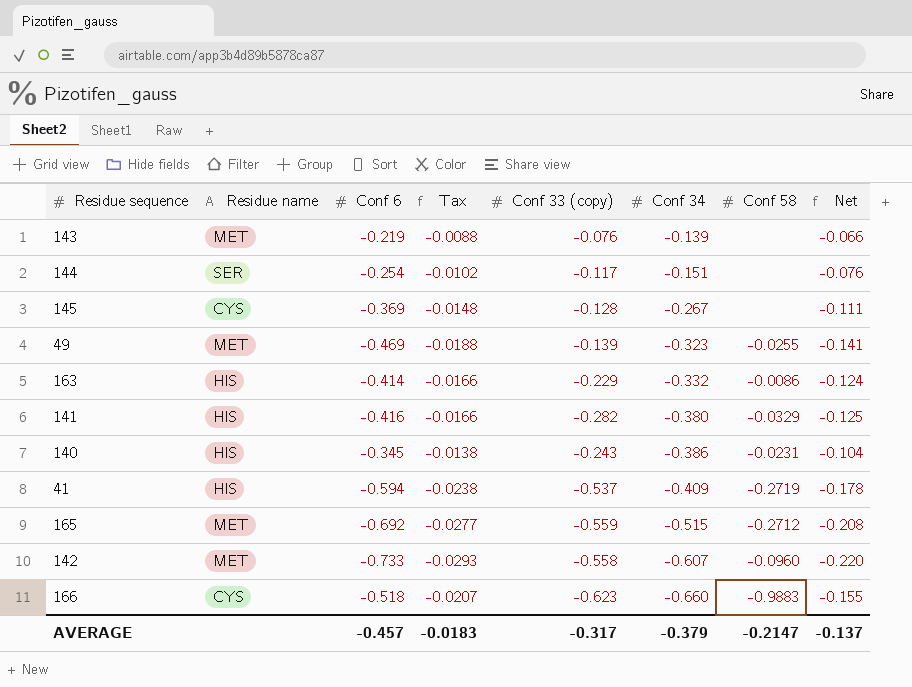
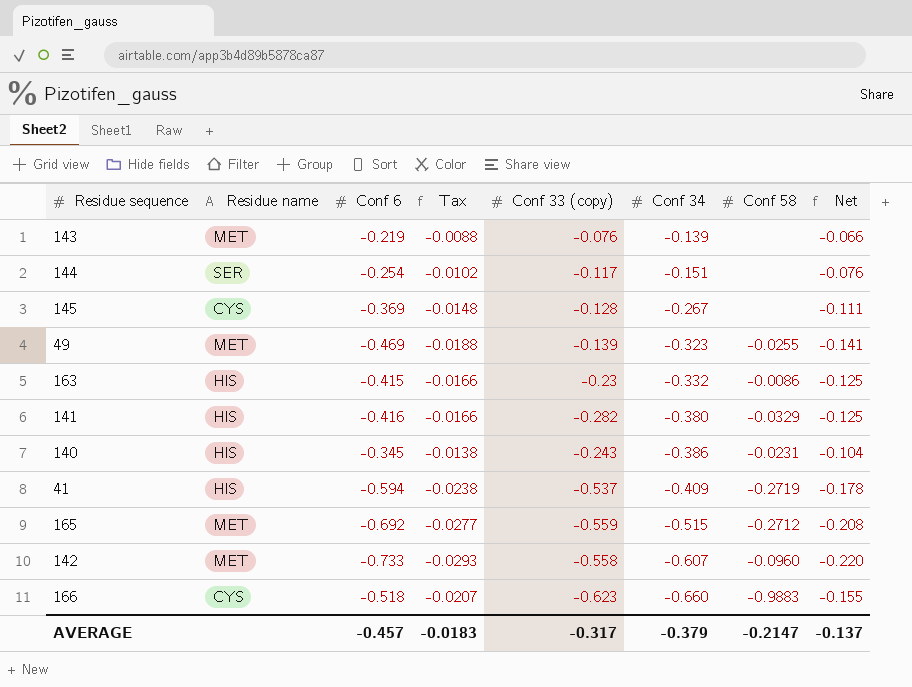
163 | Conf 6: -0.414 -> -0.415
163 | Conf 33 (copy): -0.229 -> -0.23
163 | Net: -0.124 -> -0.125

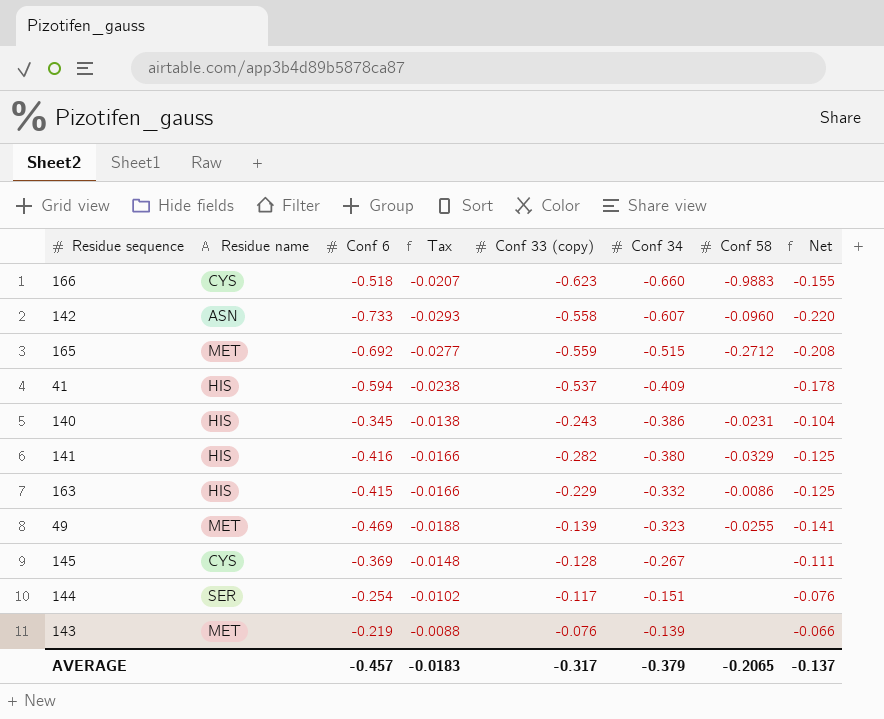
row order: Conf 34 descending -> Conf 34 ascending
142 | Residue name: MET -> ASN
41 | Conf 58: -0.2719 -> none
163 | Conf 33 (copy): -0.23 -> -0.229
AVERAGE | Conf 58: -0.2147 -> -0.2065

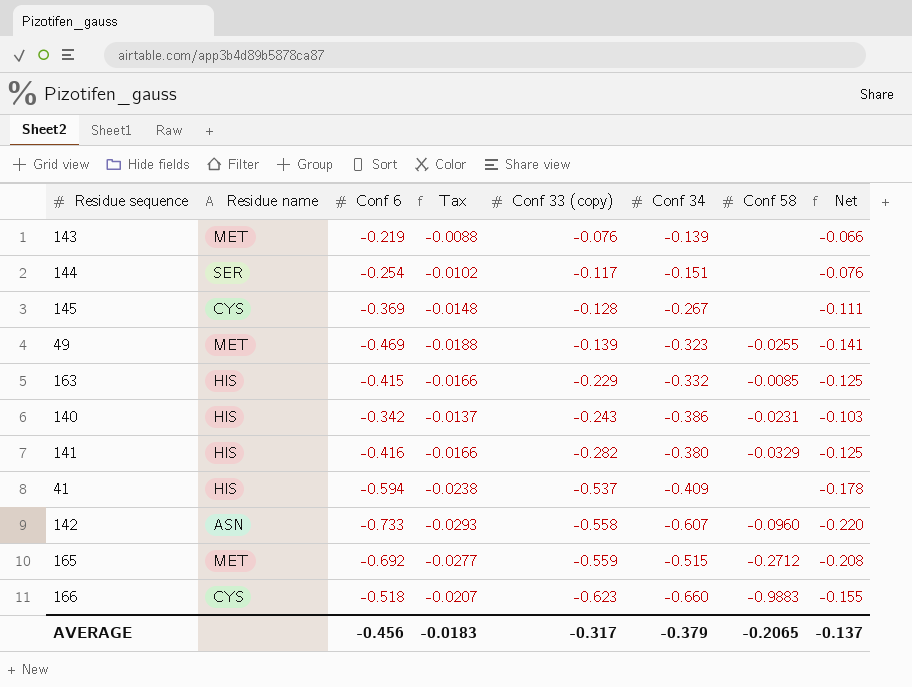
row order: Conf 34 ascending -> Conf 33 (copy) descending
163 | Conf 58: -0.0086 -> -0.0085
140 | Conf 6: -0.345 -> -0.342
140 | Tax: -0.0138 -> -0.0137
140 | Net: -0.104 -> -0.103
AVERAGE | Conf 6: -0.457 -> -0.456

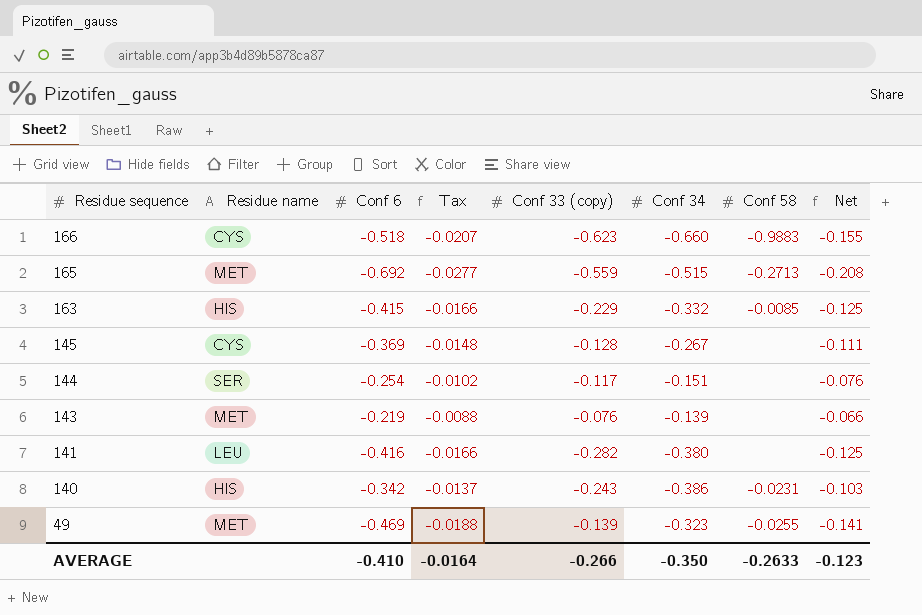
row order: Conf 33 (copy) descending -> Residue sequence descending
row 41: HIS | -0.594 | -0.0238 | -0.537 | -0.409 | none | -0.178 -> none
row 142: ASN | -0.733 | -0.0293 | -0.558 | -0.607 | -0.0960 | -0.220 -> none
165 | Conf 58: -0.2712 -> -0.2713
141 | Residue name: HIS -> LEU
141 | Conf 58: -0.0329 -> none
AVERAGE | Conf 6: -0.456 -> -0.410
AVERAGE | Tax: -0.0183 -> -0.0164
AVERAGE | Conf 33 (copy): -0.317 -> -0.266
AVERAGE | Conf 34: -0.379 -> -0.350
AVERAGE | Conf 58: -0.2065 -> -0.2633
AVERAGE | Net: -0.137 -> -0.123

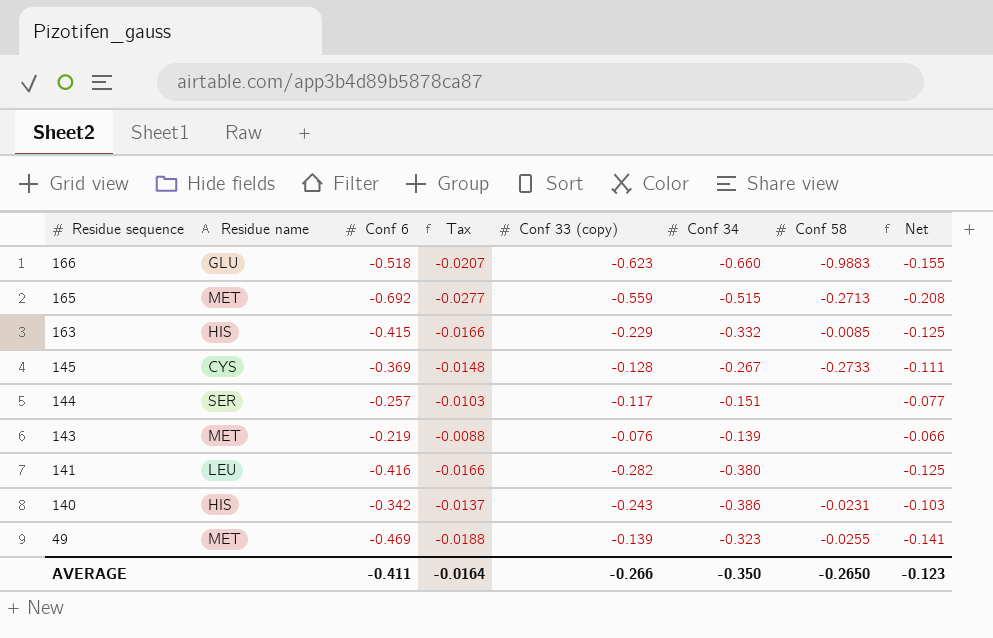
166 | Residue name: CYS -> GLU
145 | Conf 58: none -> -0.2733
144 | Conf 6: -0.254 -> -0.257
144 | Tax: -0.0102 -> -0.0103
144 | Net: -0.076 -> -0.077
AVERAGE | Conf 6: -0.410 -> -0.411
AVERAGE | Conf 58: -0.2633 -> -0.2650

